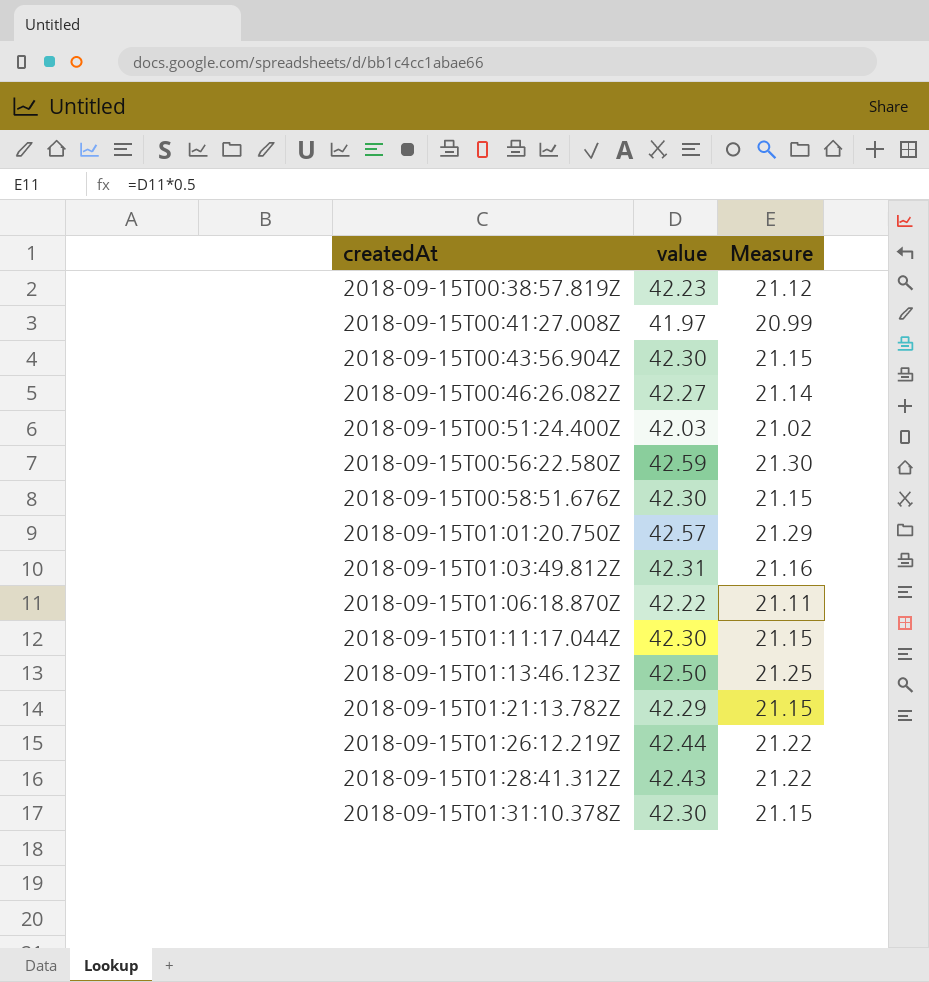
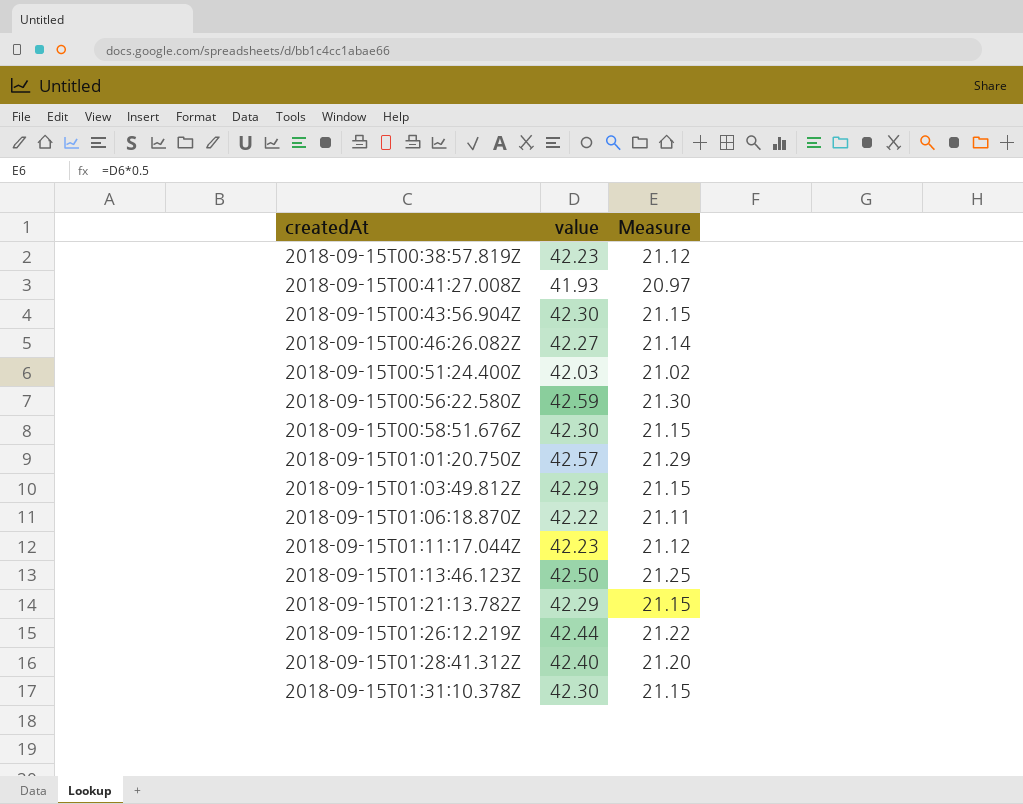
2018-09-15T00:41:27.008Z | value: 41.97 -> 41.93
2018-09-15T00:41:27.008Z | Measure: 20.99 -> 20.97
2018-09-15T01:03:49.812Z | value: 42.31 -> 42.29
2018-09-15T01:03:49.812Z | Measure: 21.16 -> 21.15
2018-09-15T01:11:17.044Z | value: 42.30 -> 42.23
2018-09-15T01:11:17.044Z | Measure: 21.15 -> 21.12
2018-09-15T01:28:41.312Z | value: 42.43 -> 42.40
2018-09-15T01:28:41.312Z | Measure: 21.22 -> 21.20

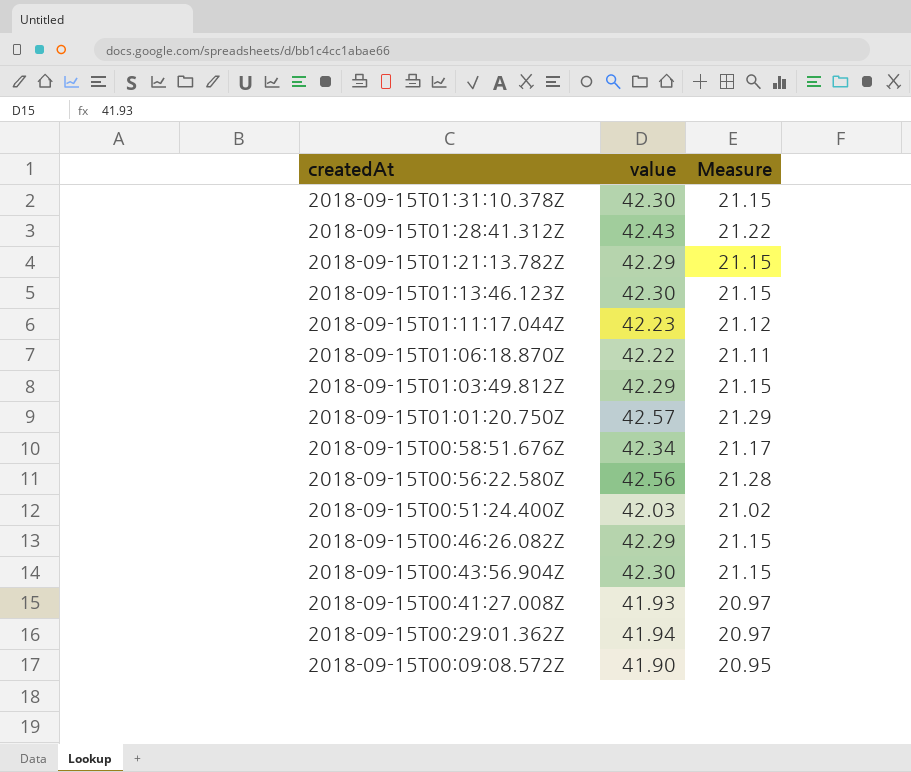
row order: createdAt ascending -> createdAt descending
row 2018-09-15T00:38:57.819Z: 42.23 | 21.12 -> none
row 2018-09-15T01:26:12.219Z: 42.44 | 21.22 -> none
2018-09-15T01:28:41.312Z | value: 42.40 -> 42.43
2018-09-15T01:28:41.312Z | Measure: 21.20 -> 21.22
2018-09-15T01:13:46.123Z | value: 42.50 -> 42.30
2018-09-15T01:13:46.123Z | Measure: 21.25 -> 21.15
2018-09-15T00:58:51.676Z | value: 42.30 -> 42.34
2018-09-15T00:58:51.676Z | Measure: 21.15 -> 21.17
2018-09-15T00:56:22.580Z | value: 42.59 -> 42.56
2018-09-15T00:56:22.580Z | Measure: 21.30 -> 21.28
2018-09-15T00:46:26.082Z | value: 42.27 -> 42.29
2018-09-15T00:46:26.082Z | Measure: 21.14 -> 21.15
row 2018-09-15T00:29:01.362Z: none -> 41.94 | 20.97
row 2018-09-15T00:09:08.572Z: none -> 41.90 | 20.95

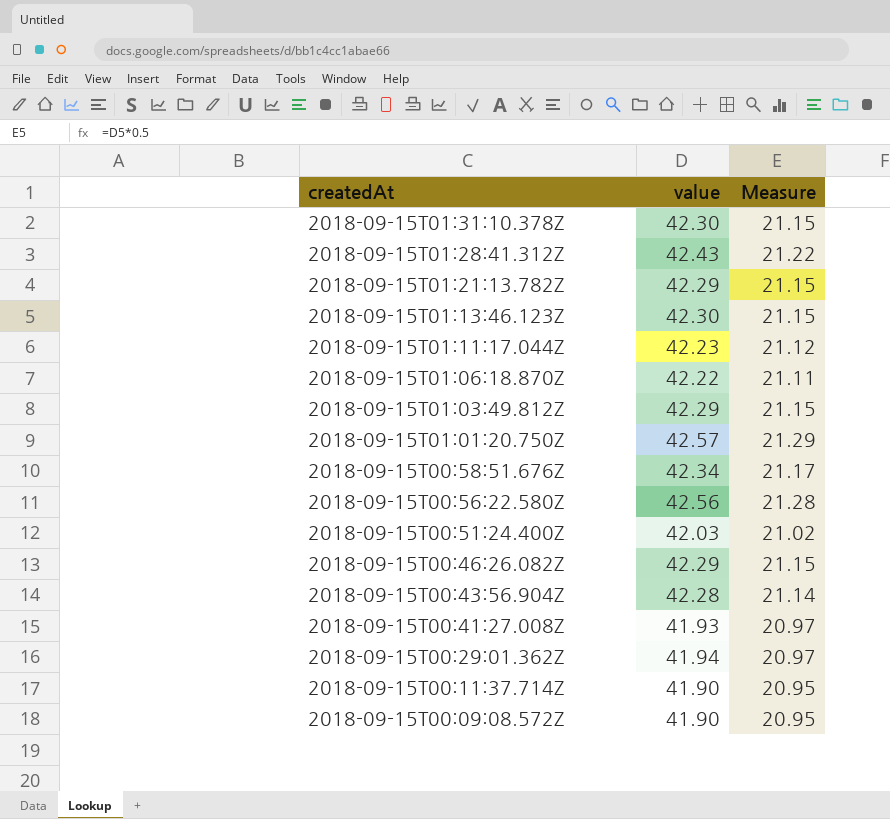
2018-09-15T00:43:56.904Z | value: 42.30 -> 42.28
2018-09-15T00:43:56.904Z | Measure: 21.15 -> 21.14
row 2018-09-15T00:11:37.714Z: none -> 41.90 | 20.95

